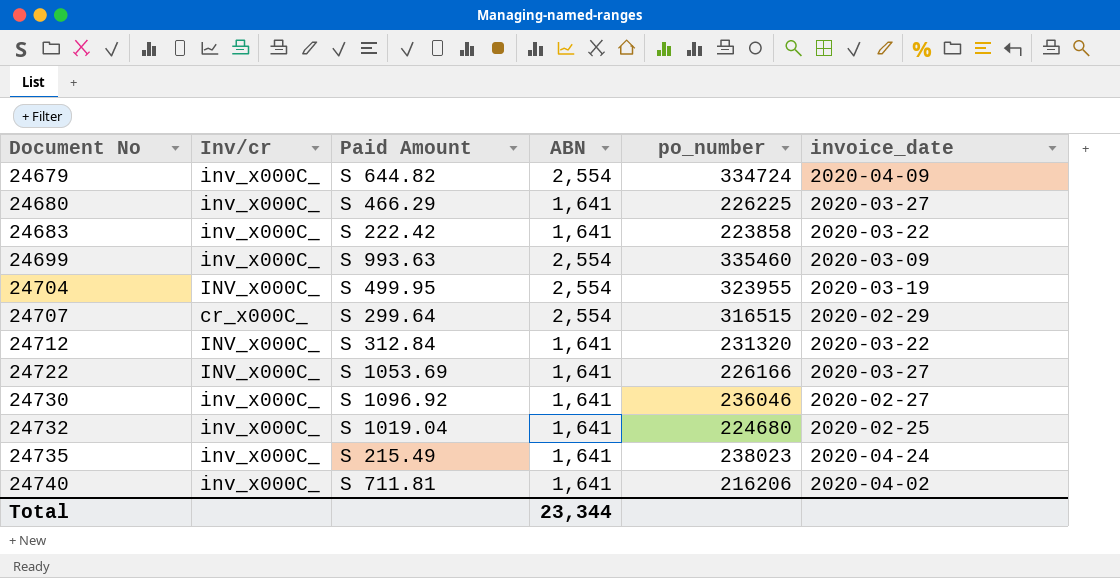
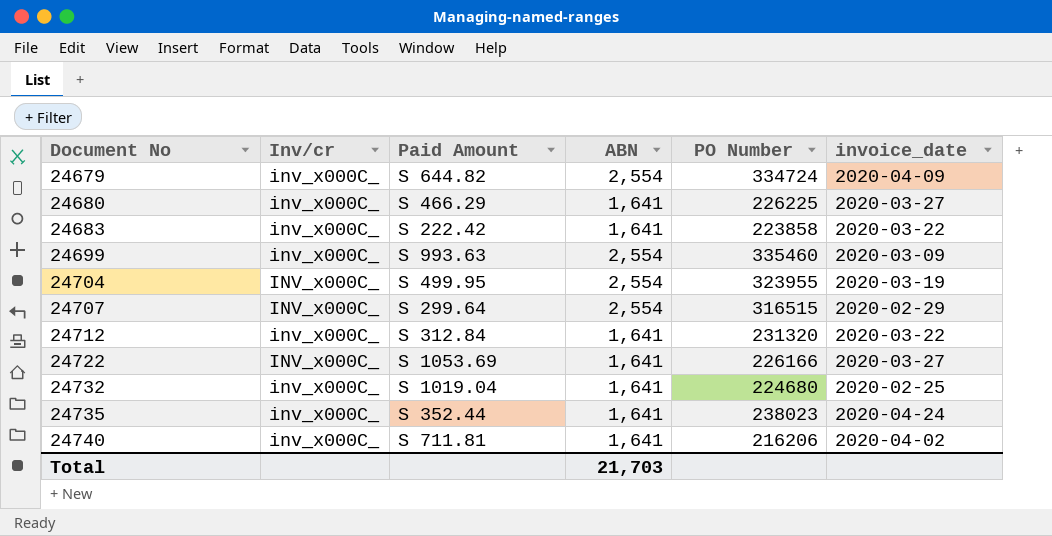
column name: po_number -> PO Number
row 24730: inv_x000C_ | S 1096.92 | 1,641 | 236046 | 2020-02-27 -> none
24707 | Inv/cr: cr_x000C_ -> INV_x000C_
24712 | Inv/cr: INV_x000C_ -> inv_x000C_
24735 | Paid Amount: S 215.49 -> S 352.44
Total | ABN: 23,344 -> 21,703

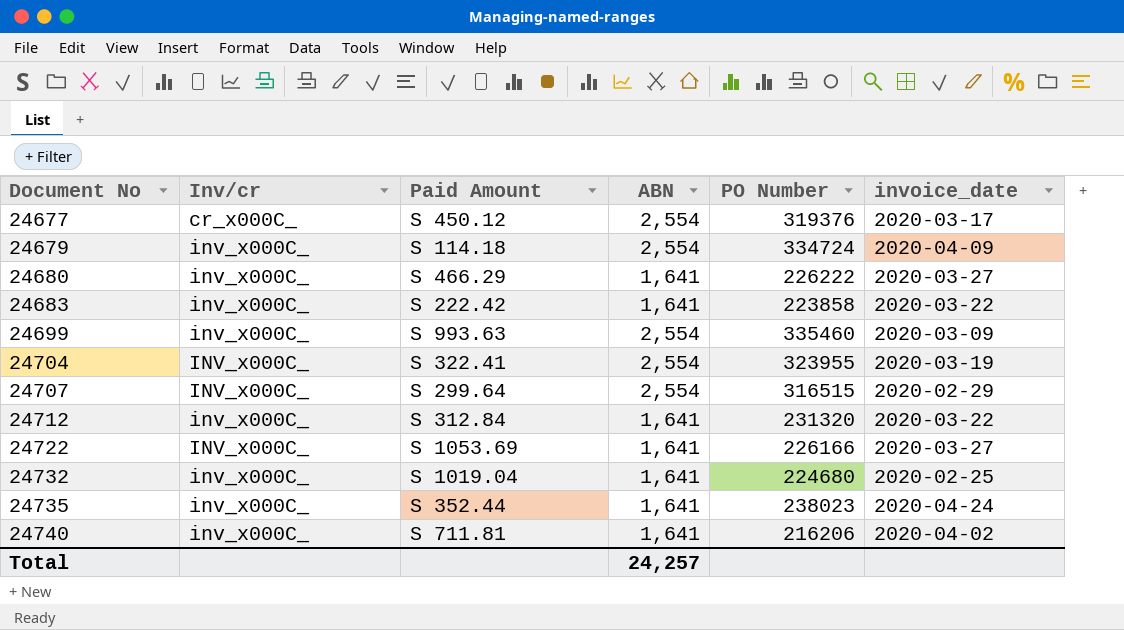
row 24677: none -> cr_x000C_ | S 450.12 | 2,554 | 319376 | 2020-03-17
24679 | Paid Amount: S 644.82 -> S 114.18
24680 | PO Number: 226225 -> 226222
24704 | Paid Amount: S 499.95 -> S 322.41
Total | ABN: 21,703 -> 24,257

